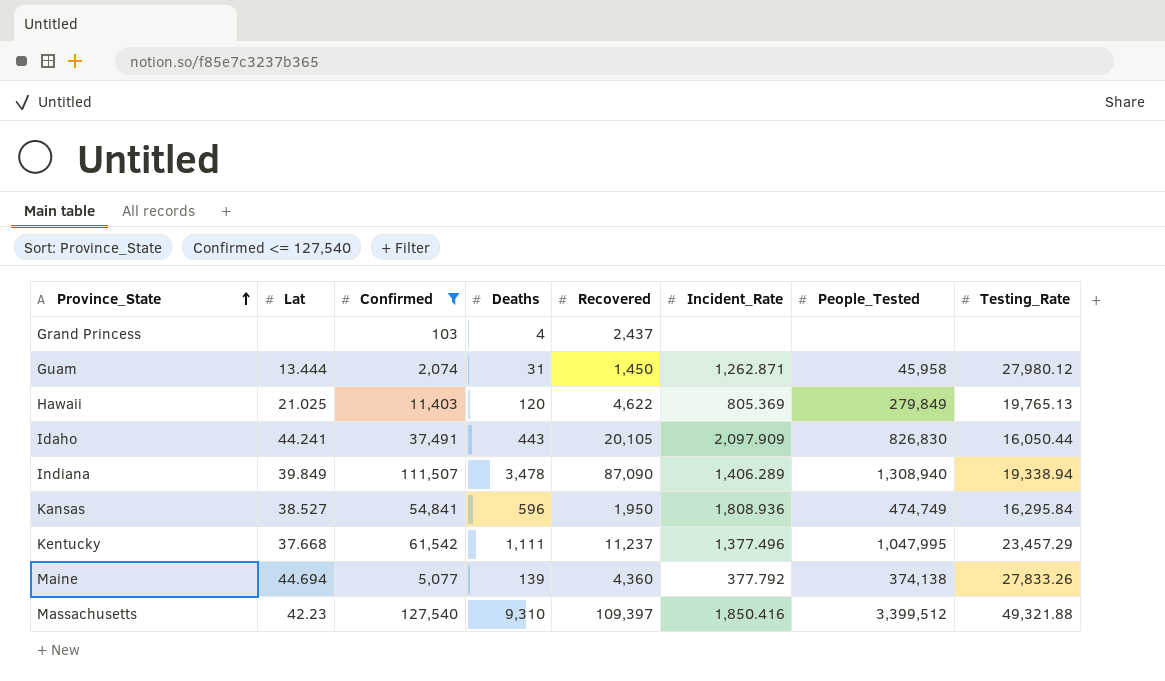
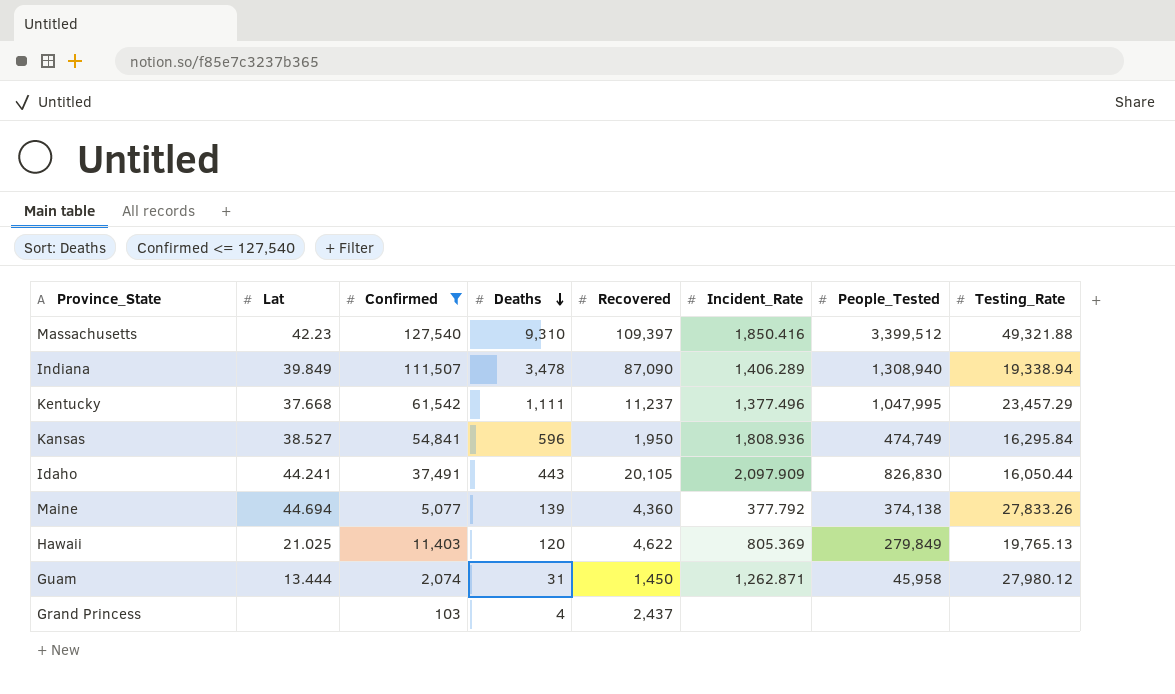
row order: Province_State ascending -> Deaths descending

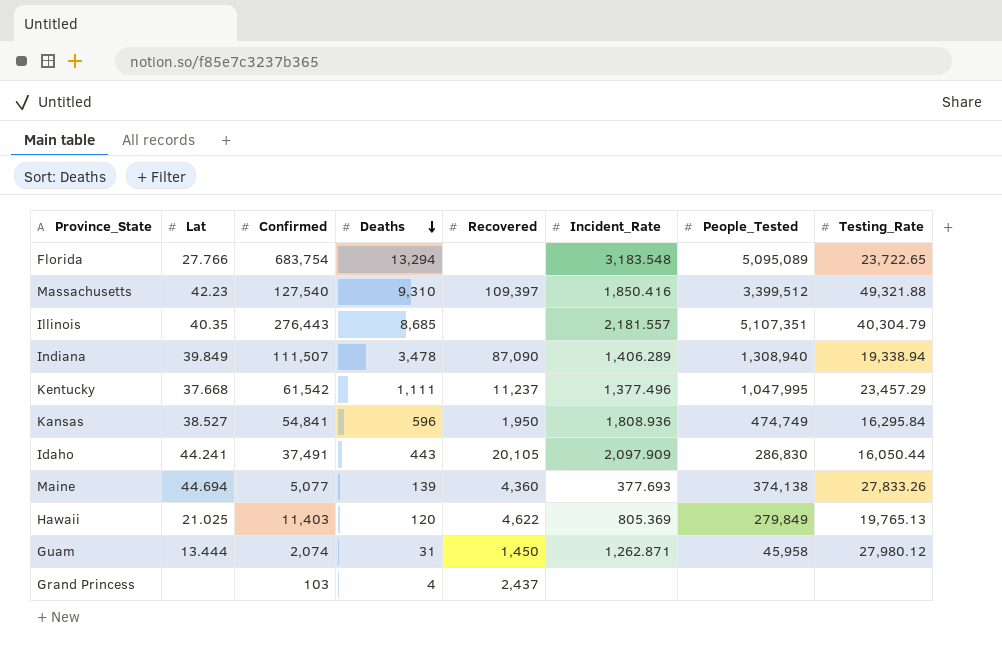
filter: Confirmed <= 127,540 -> none
Idaho | People_Tested: 826,830 -> 286,830
Maine | Incident_Rate: 377.792 -> 377.693

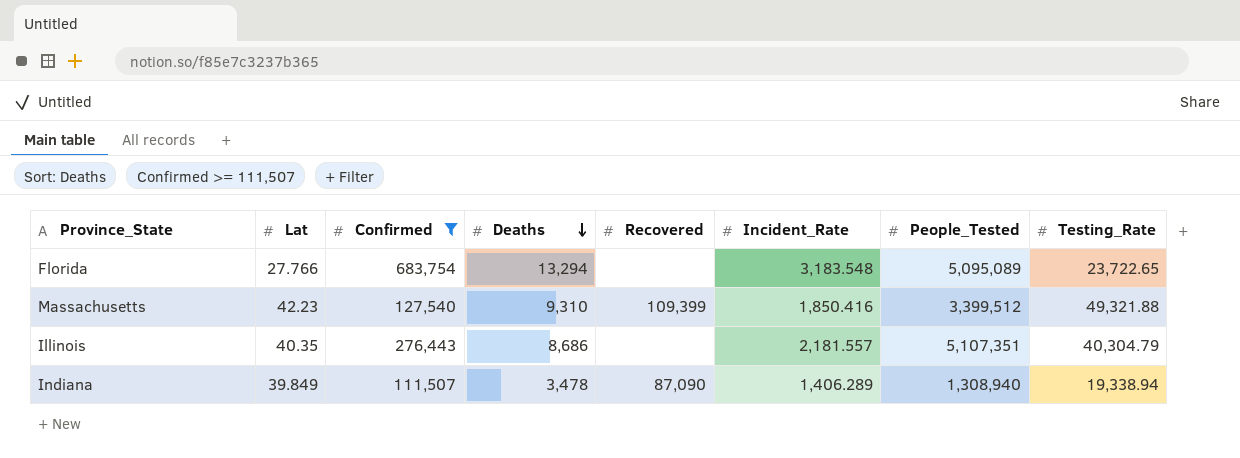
filter: none -> Confirmed >= 111,507
Massachusetts | Recovered: 109,397 -> 109,399
Illinois | Deaths: 8,685 -> 8,686

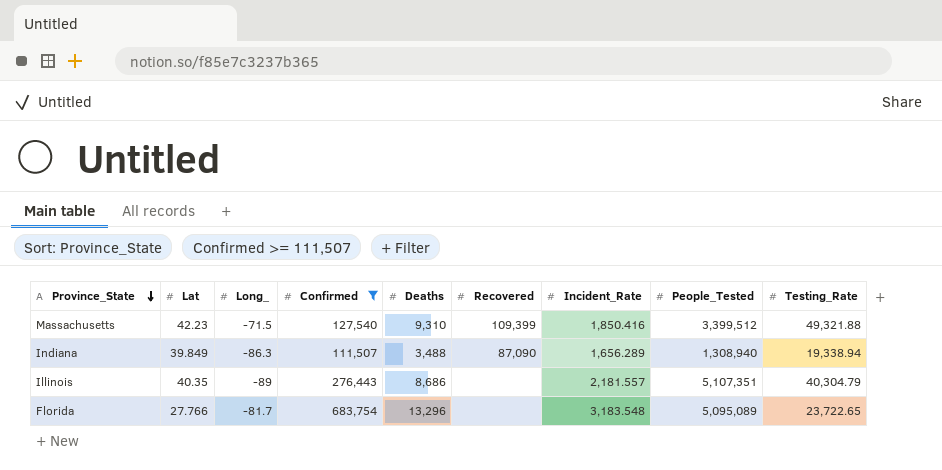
row order: Deaths descending -> Province_State descending
column Long_ | position: none -> 3
Indiana | Deaths: 3,478 -> 3,488
Indiana | Incident_Rate: 1,406.289 -> 1,656.289
Florida | Deaths: 13,294 -> 13,296

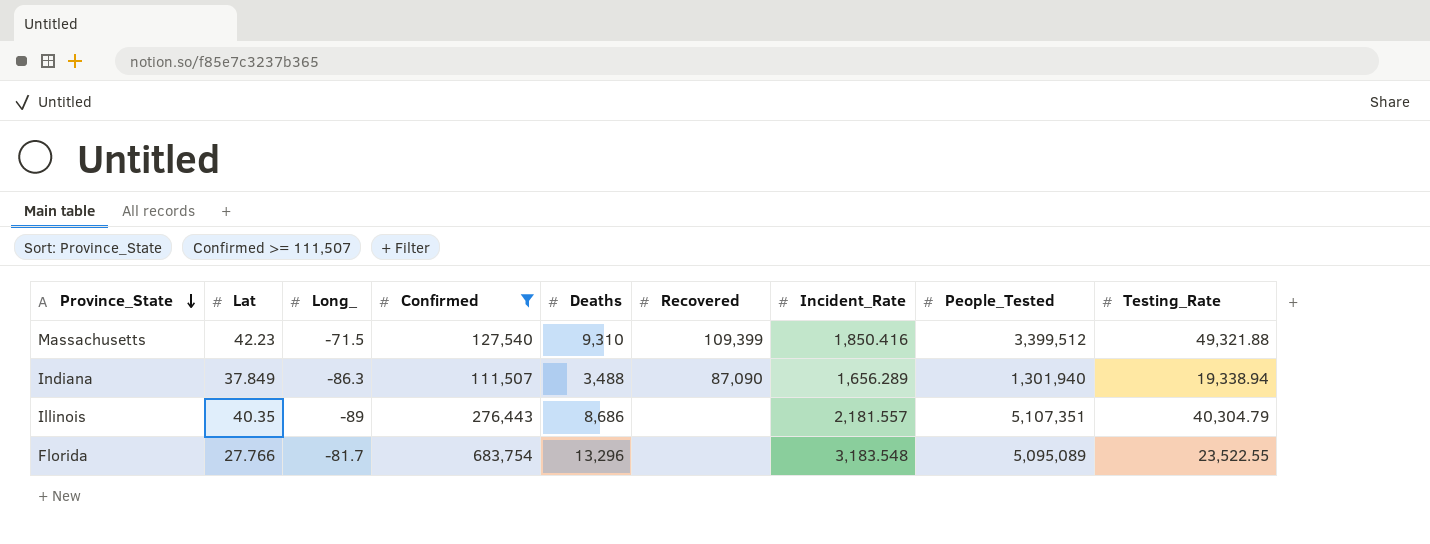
Indiana | Lat: 39.849 -> 37.849
Indiana | People_Tested: 1,308,940 -> 1,301,940
Florida | Testing_Rate: 23,722.65 -> 23,522.55

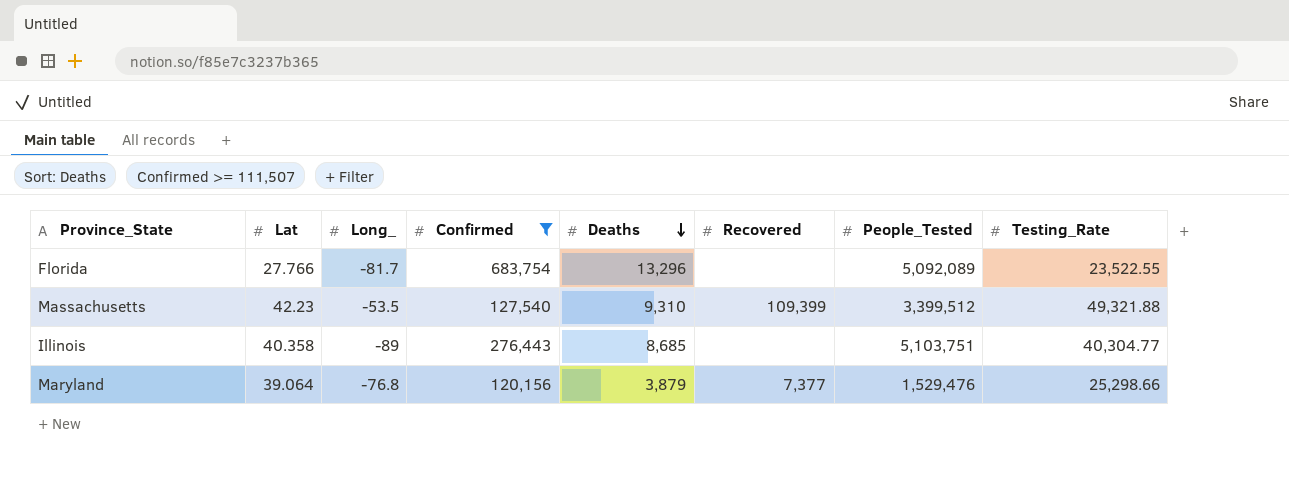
row order: Province_State descending -> Deaths descending
column Incident_Rate | position: 7 -> none
row Indiana: 37.849 | -86.3 | 111,507 | 3,488 | 87,090 | 1,656.289 | 1,301,940 | 19,338.94 -> none
Florida | People_Tested: 5,095,089 -> 5,092,089
Massachusetts | Long_: -71.5 -> -53.5
Illinois | Lat: 40.35 -> 40.358
Illinois | Deaths: 8,686 -> 8,685
Illinois | People_Tested: 5,107,351 -> 5,103,751
Illinois | Testing_Rate: 40,304.79 -> 40,304.77
row Maryland: none -> 39.064 | -76.8 | 120,156 | 3,879 | 7,377 | 1,529,476 | 25,298.66

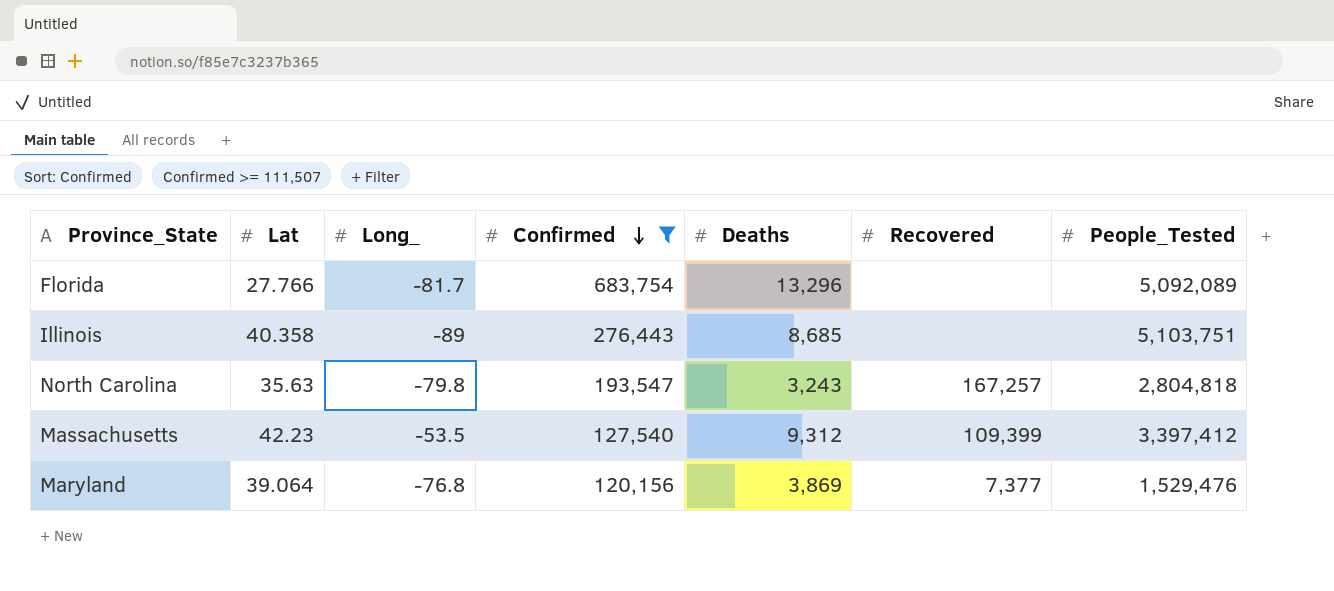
row order: Deaths descending -> Confirmed descending
column Testing_Rate | position: 8 -> none
row North Carolina: none -> 35.63 | -79.8 | 193,547 | 3,243 | 167,257 | 2,804,818
Massachusetts | Deaths: 9,310 -> 9,312
Massachusetts | People_Tested: 3,399,512 -> 3,397,412
Maryland | Deaths: 3,879 -> 3,869

